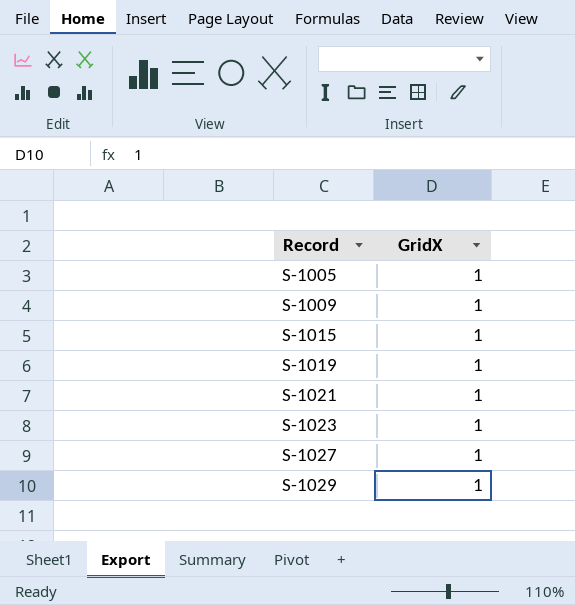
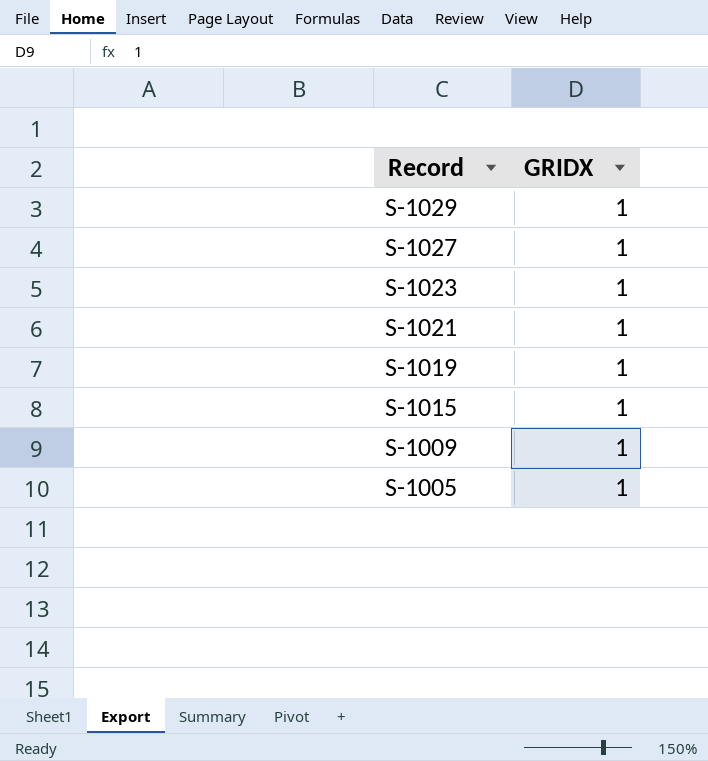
row order: Record ascending -> Record descending
column name: GridX -> GRIDX

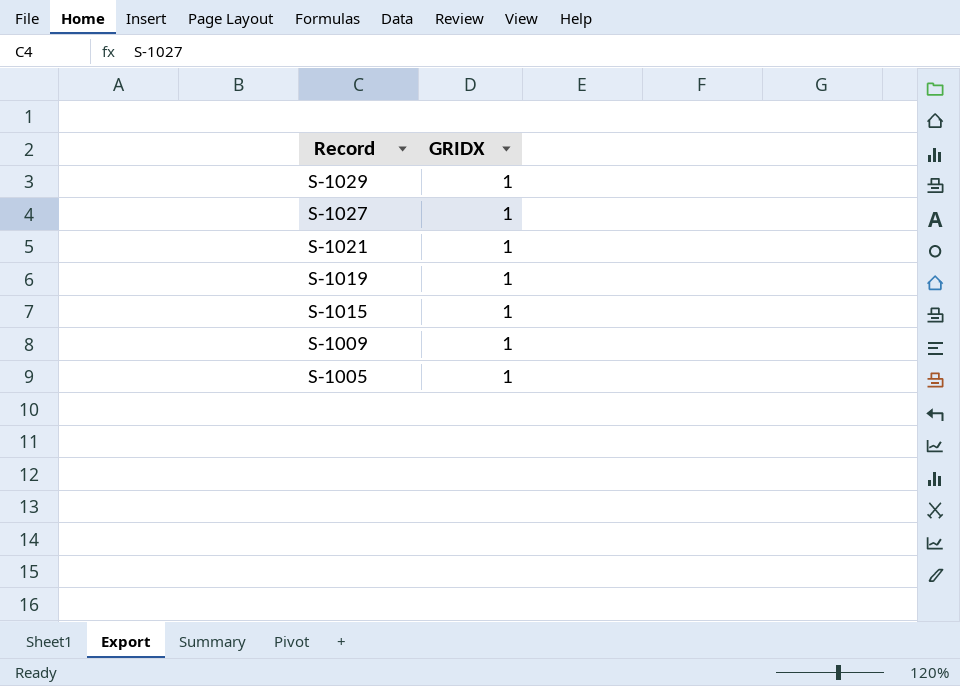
row S-1023: 1 -> none

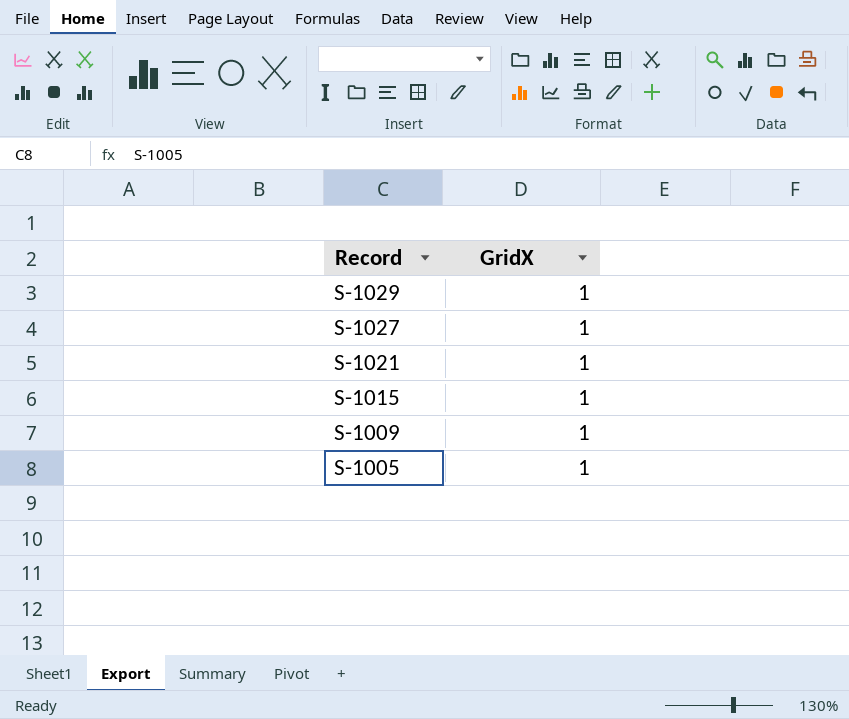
column name: GRIDX -> GridX
row S-1019: 1 -> none

